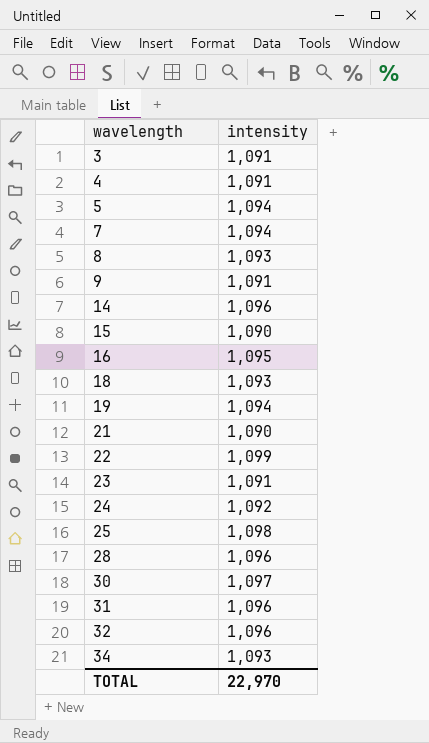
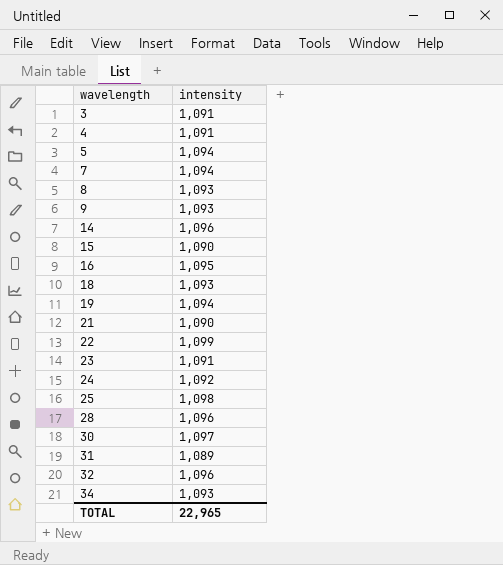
9 | intensity: 1,091 -> 1,093
31 | intensity: 1,096 -> 1,089
TOTAL | intensity: 22,970 -> 22,965

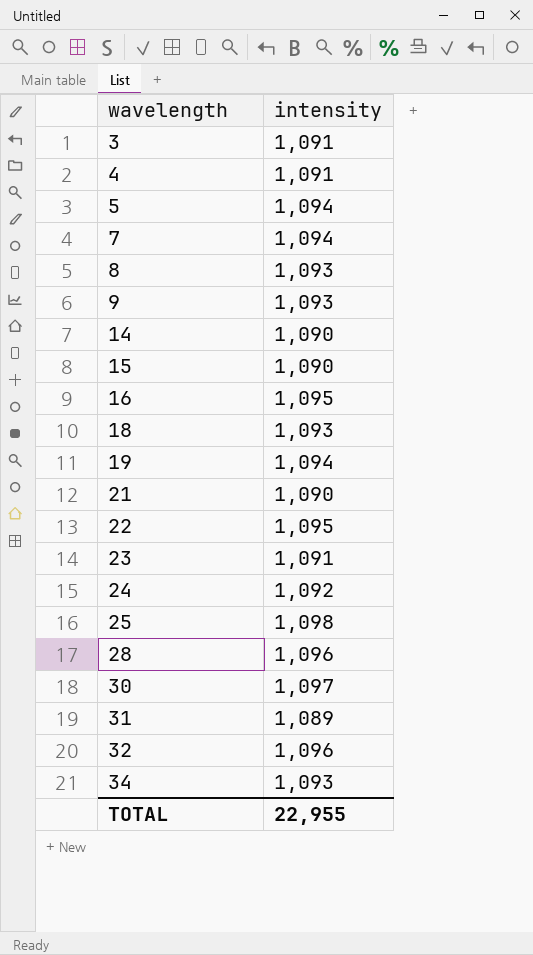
14 | intensity: 1,096 -> 1,090
22 | intensity: 1,099 -> 1,095
TOTAL | intensity: 22,965 -> 22,955

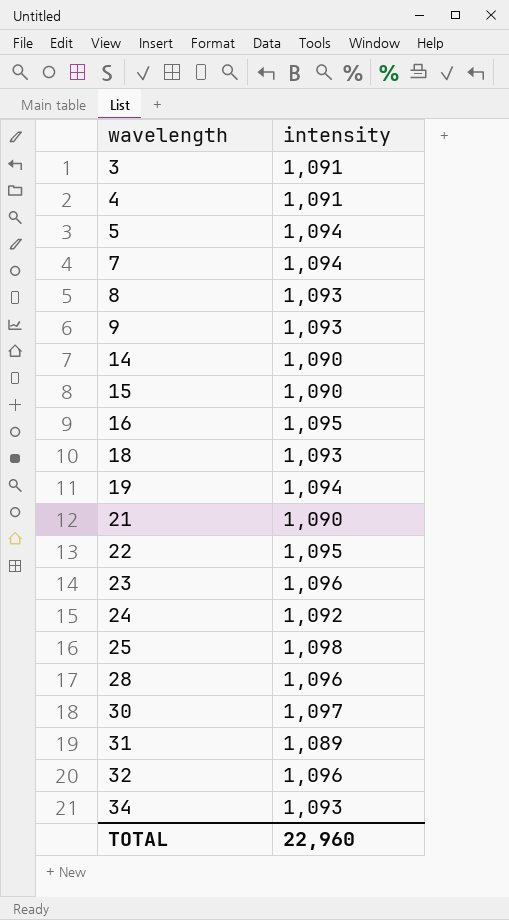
23 | intensity: 1,091 -> 1,096
TOTAL | intensity: 22,955 -> 22,960

